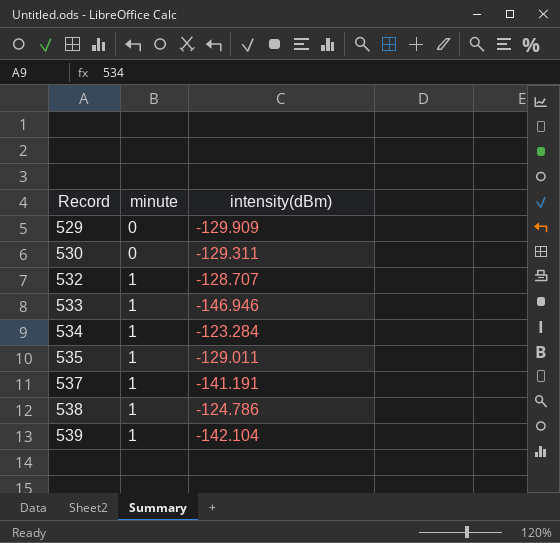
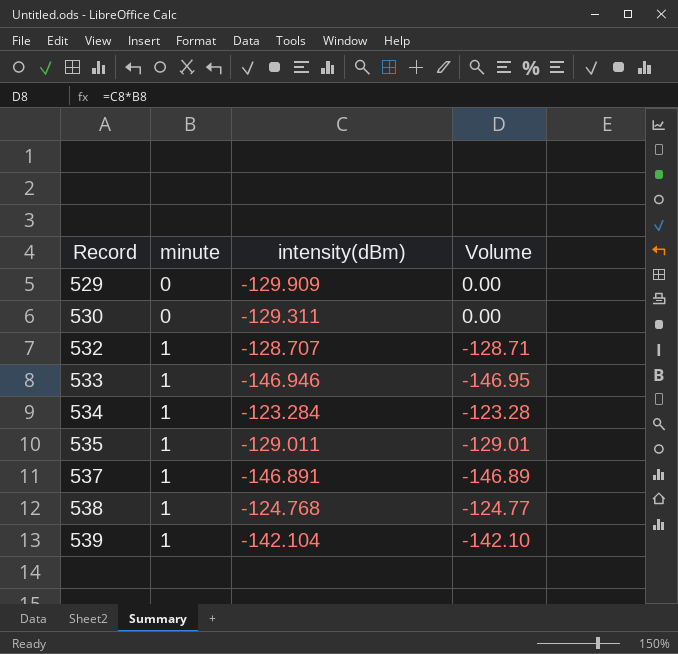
column Volume | formula: none -> [minute] * [intensity(dBm)]
537 | intensity(dBm): -141.191 -> -146.891
538 | intensity(dBm): -124.786 -> -124.768

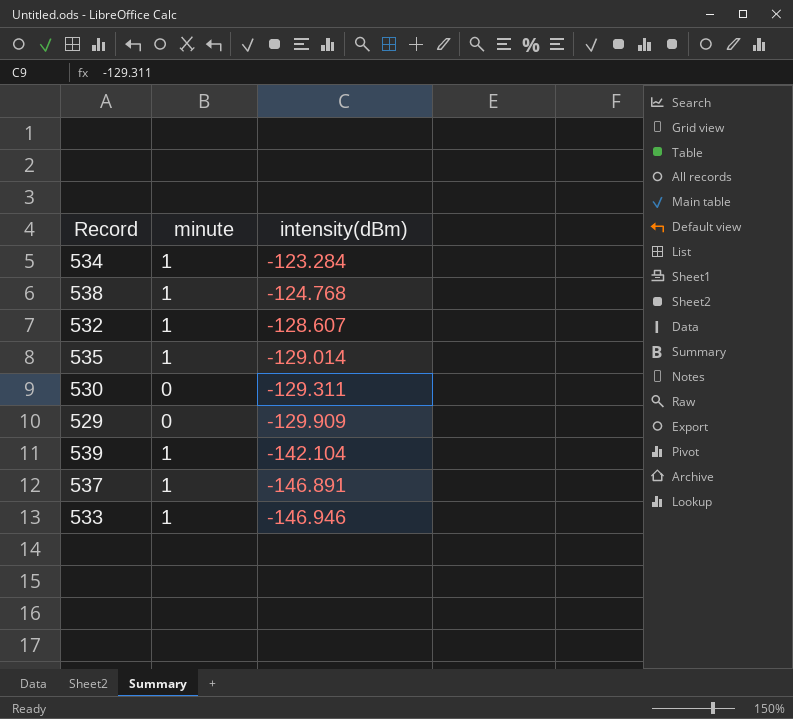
row order: Record ascending -> intensity(dBm) descending
column Volume | formula: [minute] * [intensity(dBm)] -> none
532 | intensity(dBm): -128.707 -> -128.607
535 | intensity(dBm): -129.011 -> -129.014

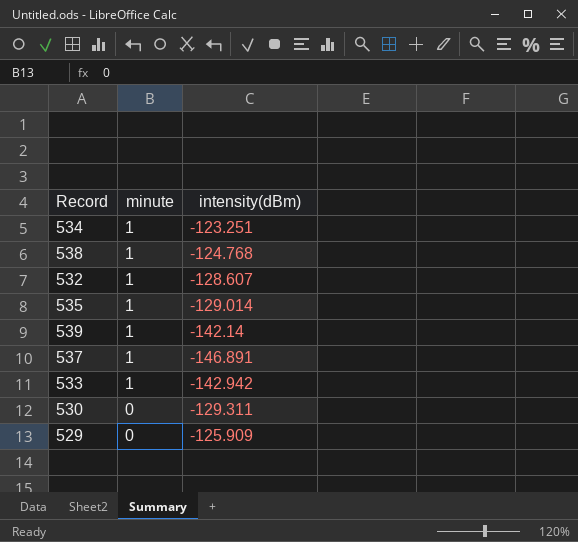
row order: intensity(dBm) descending -> minute descending
534 | intensity(dBm): -123.284 -> -123.251
539 | intensity(dBm): -142.104 -> -142.14
533 | intensity(dBm): -146.946 -> -142.942
529 | intensity(dBm): -129.909 -> -125.909

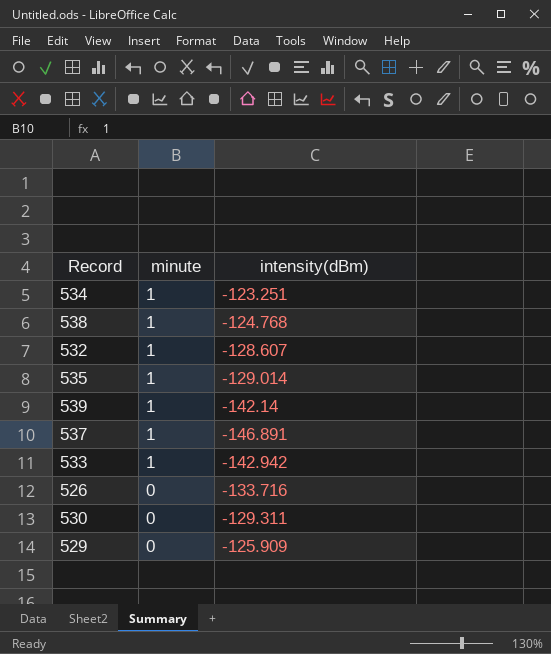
row 526: none -> 0 | -133.716

